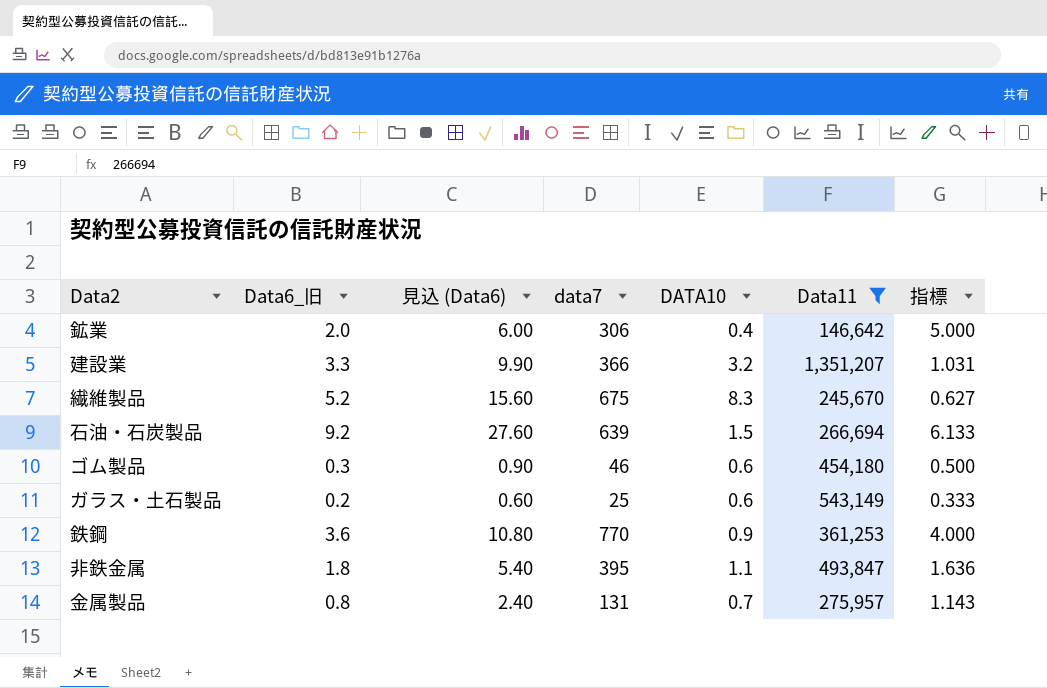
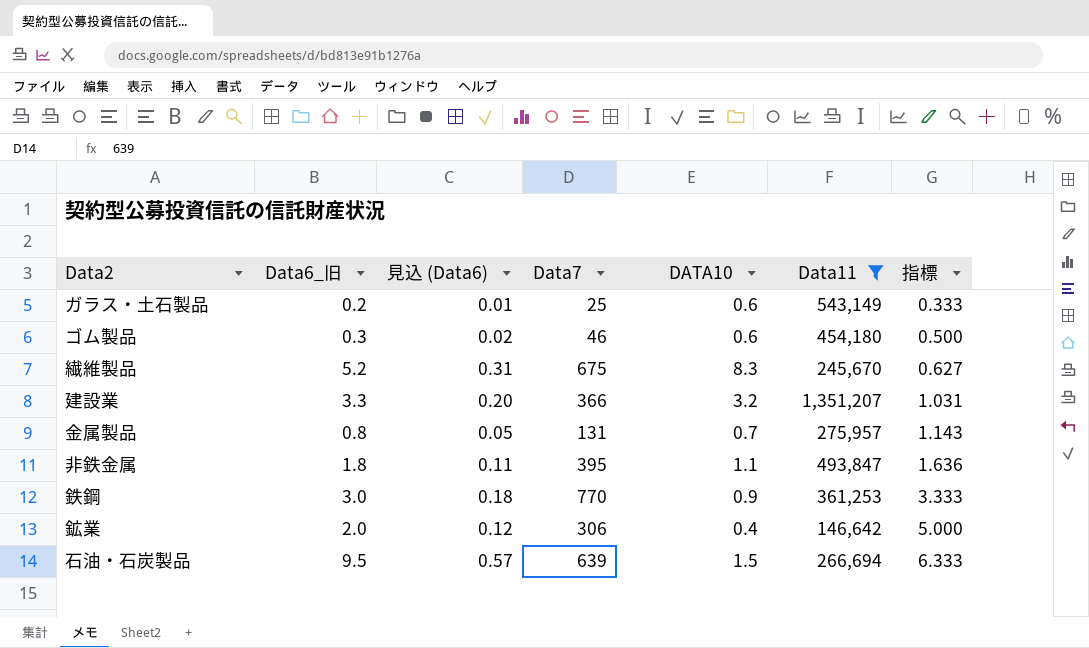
row order: none -> 指標 ascending
column 見込 (Data6) | formula: [Data6_旧] * 3 -> [Data6_旧] * 0.06
column name: data7 -> Data7
鉄鋼 | Data6_旧: 3.6 -> 3.0
鉄鋼 | 指標: 4.000 -> 3.333
石油・石炭製品 | Data6_旧: 9.2 -> 9.5
石油・石炭製品 | 指標: 6.133 -> 6.333

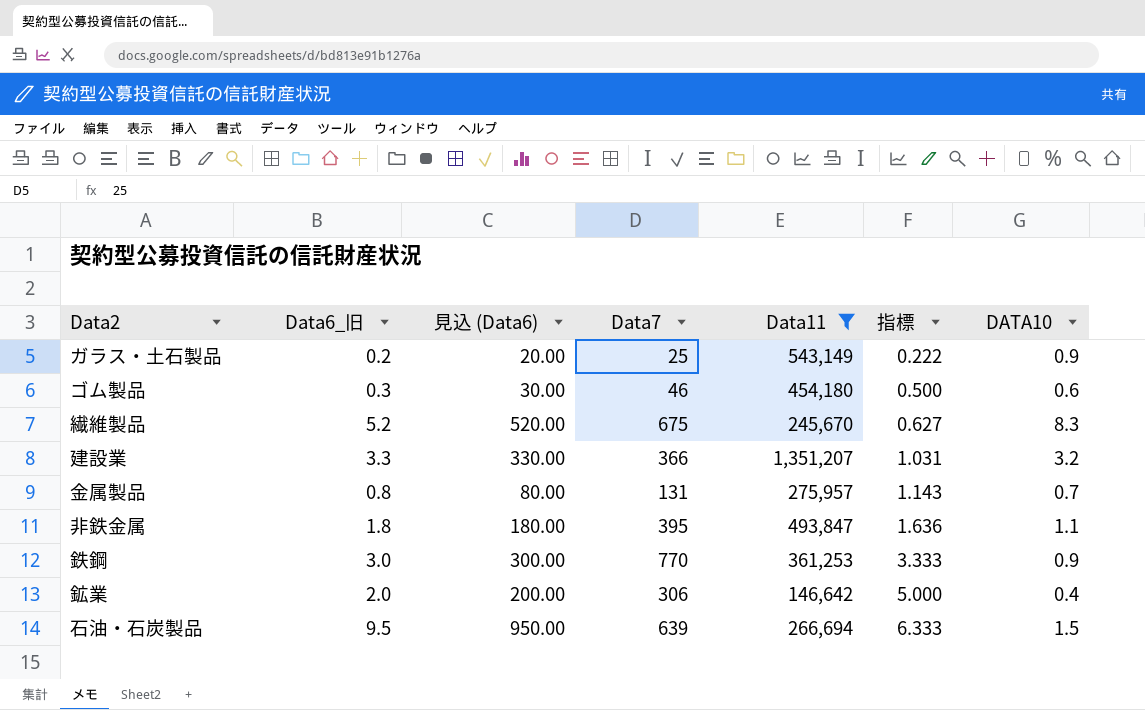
column 見込 (Data6) | formula: [Data6_旧] * 0.06 -> [Data6_旧] * 100
column DATA10 | position: 5 -> 7
ガラス・土石製品 | 指標: 0.333 -> 0.222
ガラス・土石製品 | DATA10: 0.6 -> 0.9

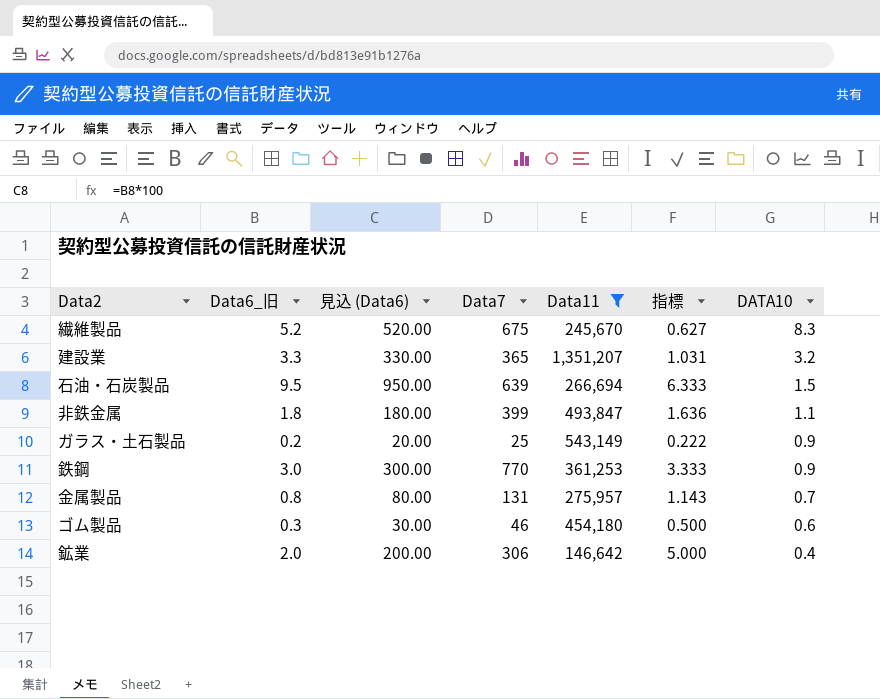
row order: 指標 ascending -> DATA10 descending
建設業 | Data7: 366 -> 365
非鉄金属 | Data7: 395 -> 399

